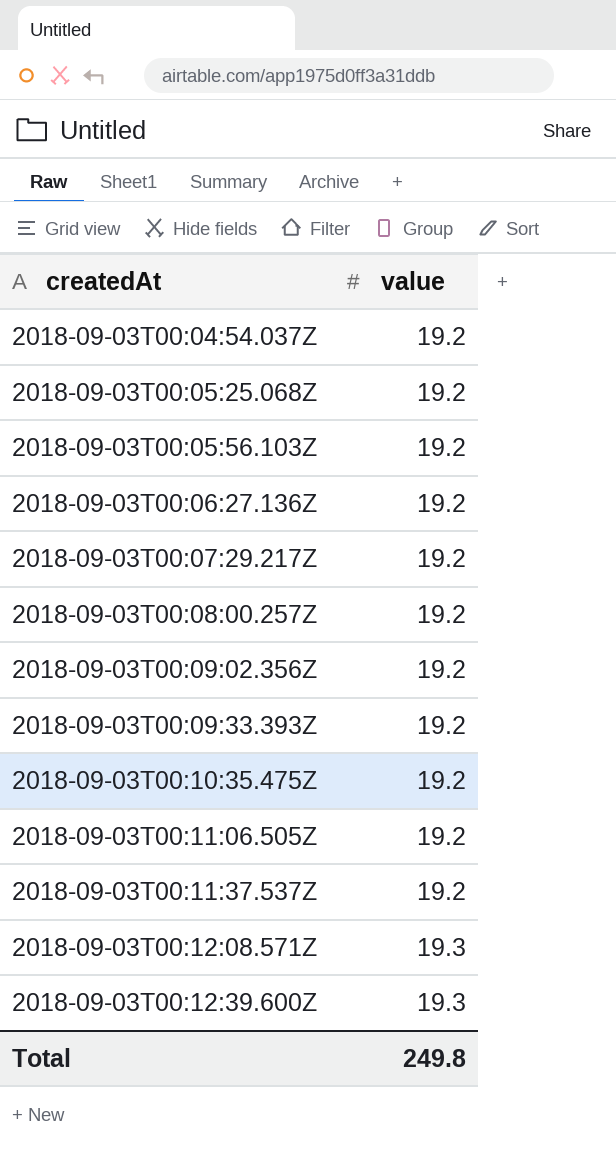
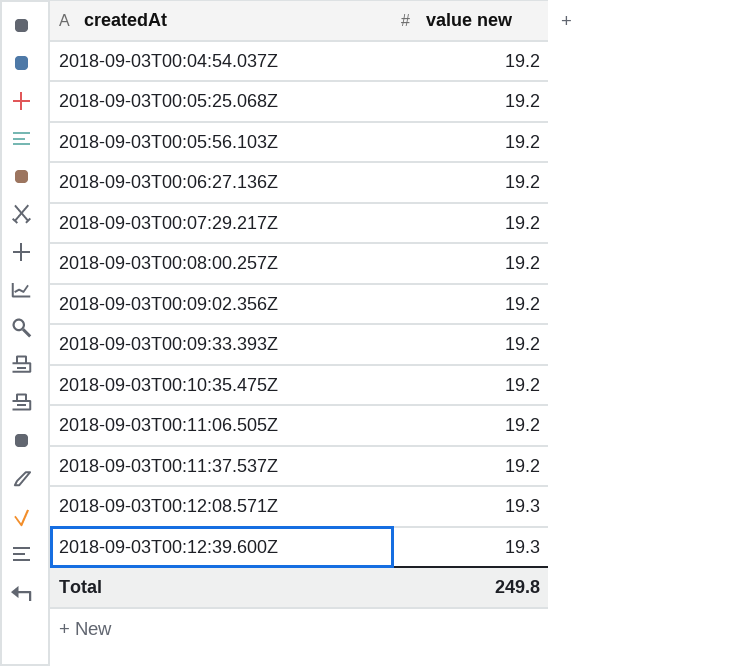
column name: value -> value new

